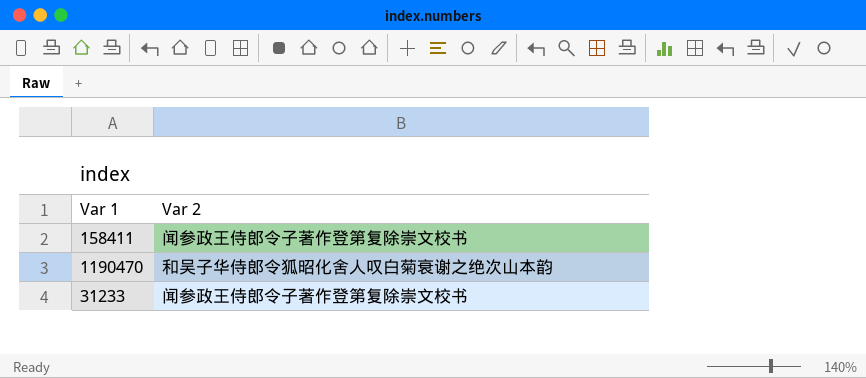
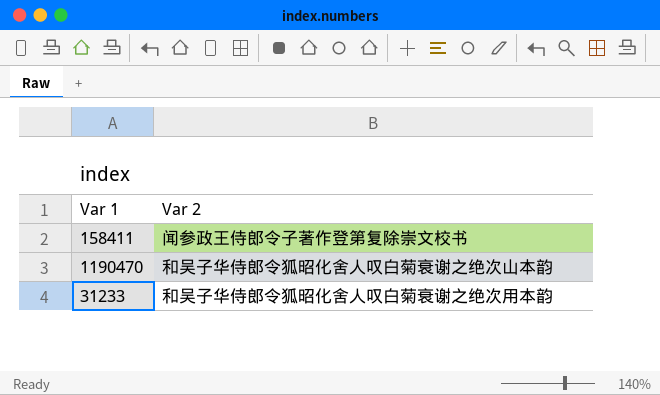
31233 | Var 2: 闻参政王侍郎令子著作登第复除崇文校书 -> 和吴子华侍郎令狐昭化舍人叹白菊衰谢之绝次用本韵

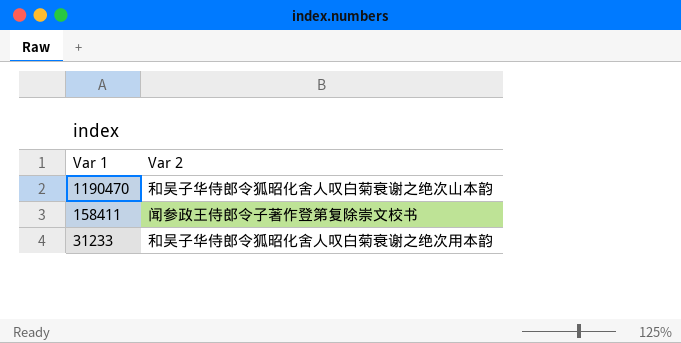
row order: none -> Var 1 descending

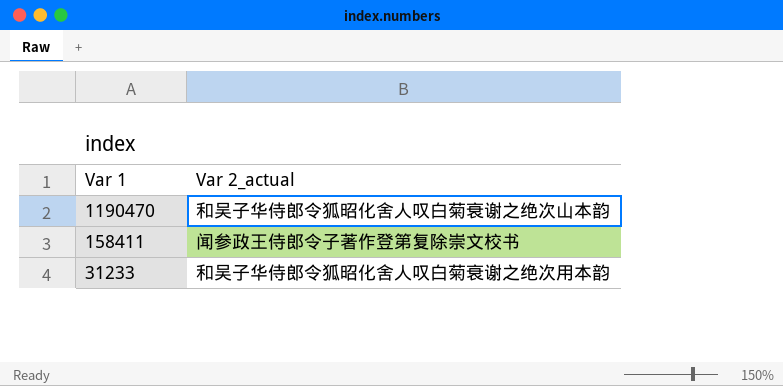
column name: Var 2 -> Var 2_actual

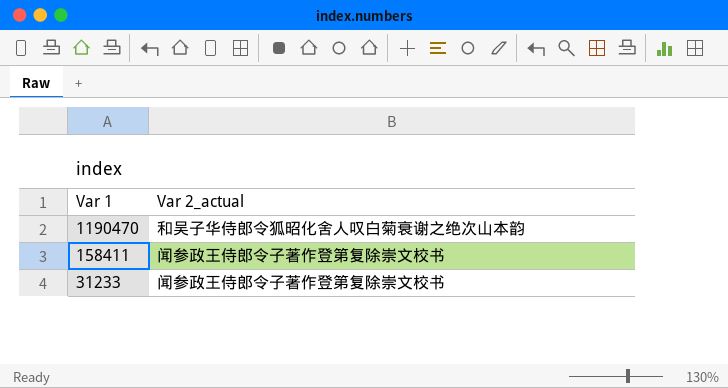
31233 | Var 2_actual: 和吴子华侍郎令狐昭化舍人叹白菊衰谢之绝次用本韵 -> 闻参政王侍郎令子著作登第复除崇文校书

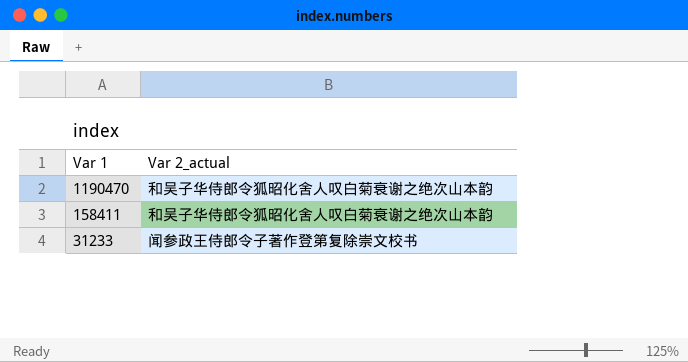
158411 | Var 2_actual: 闻参政王侍郎令子著作登第复除崇文校书 -> 和吴子华侍郎令狐昭化舍人叹白菊衰谢之绝次山本韵

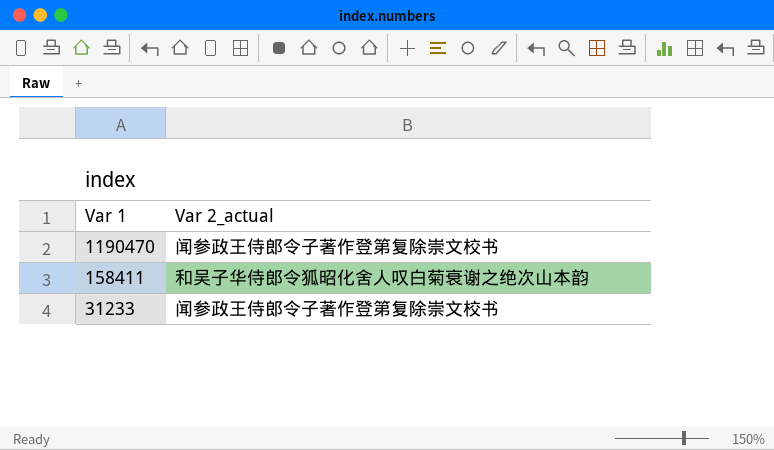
1190470 | Var 2_actual: 和吴子华侍郎令狐昭化舍人叹白菊衰谢之绝次山本韵 -> 闻参政王侍郎令子著作登第复除崇文校书

